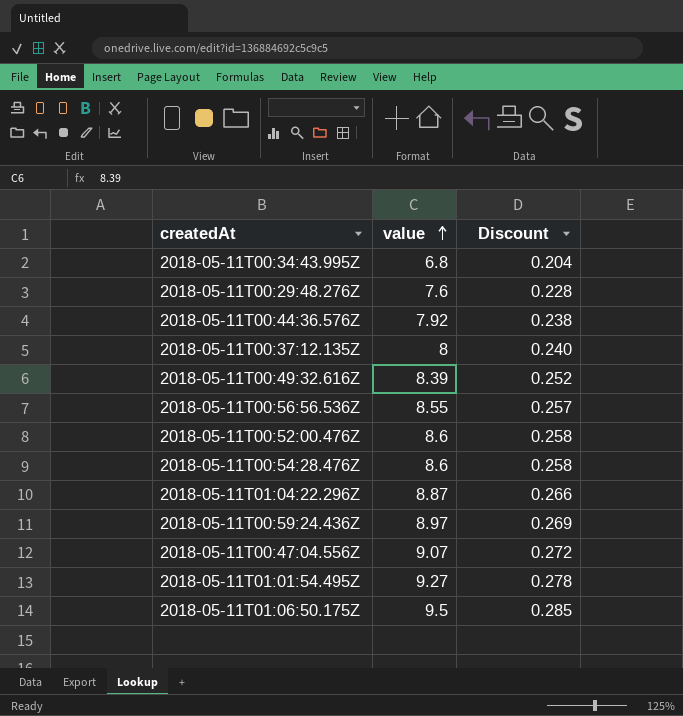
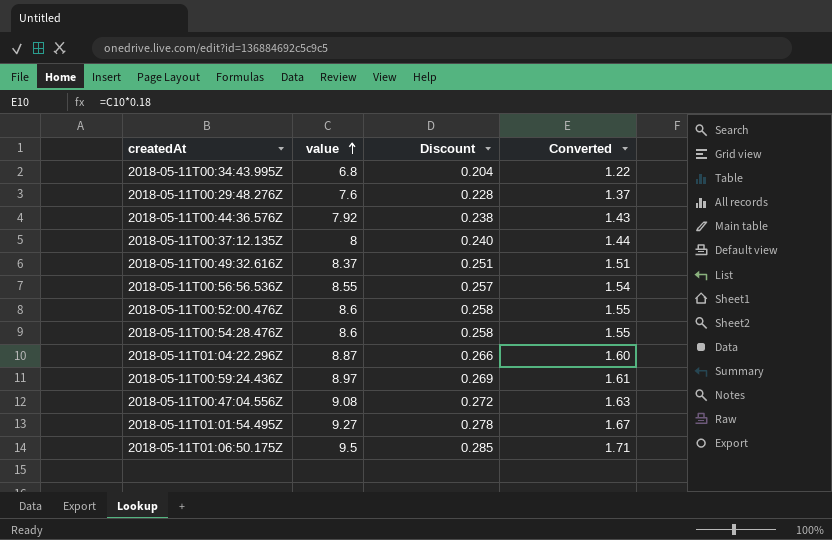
column Converted | formula: none -> [value] * 0.18
2018-05-11T00:49:32.616Z | value: 8.39 -> 8.37
2018-05-11T00:49:32.616Z | Discount: 0.252 -> 0.251
2018-05-11T00:47:04.556Z | value: 9.07 -> 9.08

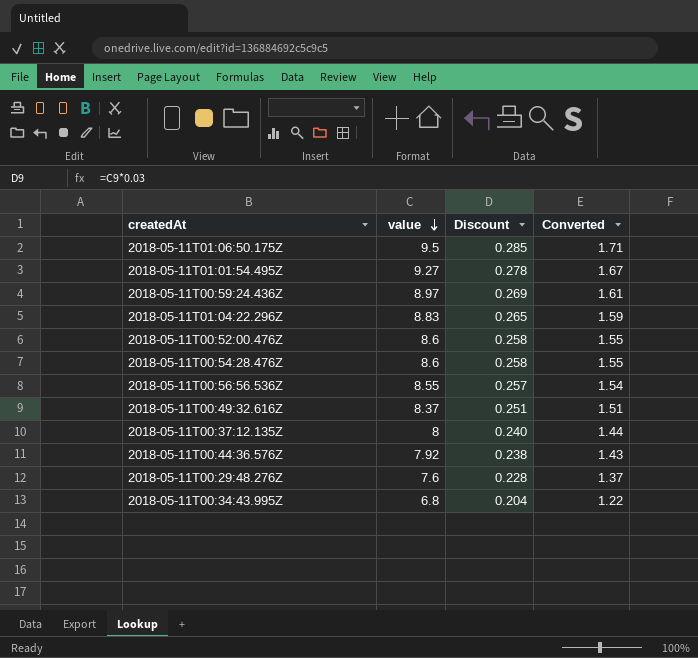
row order: value ascending -> value descending
row 2018-05-11T00:47:04.556Z: 9.08 | 0.272 | 1.63 -> none
2018-05-11T01:04:22.296Z | value: 8.87 -> 8.83
2018-05-11T01:04:22.296Z | Discount: 0.266 -> 0.265
2018-05-11T01:04:22.296Z | Converted: 1.60 -> 1.59

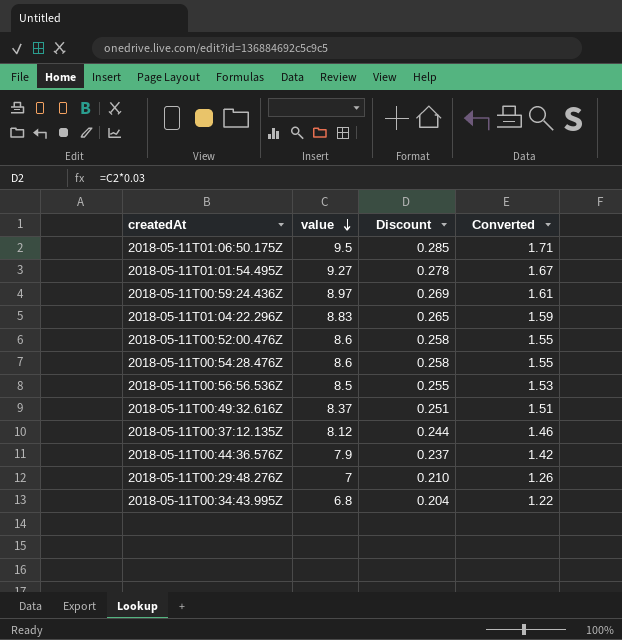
2018-05-11T00:56:56.536Z | value: 8.55 -> 8.5
2018-05-11T00:56:56.536Z | Discount: 0.257 -> 0.255
2018-05-11T00:56:56.536Z | Converted: 1.54 -> 1.53
2018-05-11T00:37:12.135Z | value: 8 -> 8.12
2018-05-11T00:37:12.135Z | Discount: 0.240 -> 0.244
2018-05-11T00:37:12.135Z | Converted: 1.44 -> 1.46
2018-05-11T00:44:36.576Z | value: 7.92 -> 7.9
2018-05-11T00:44:36.576Z | Discount: 0.238 -> 0.237
2018-05-11T00:44:36.576Z | Converted: 1.43 -> 1.42
2018-05-11T00:29:48.276Z | value: 7.6 -> 7
2018-05-11T00:29:48.276Z | Discount: 0.228 -> 0.210
2018-05-11T00:29:48.276Z | Converted: 1.37 -> 1.26

